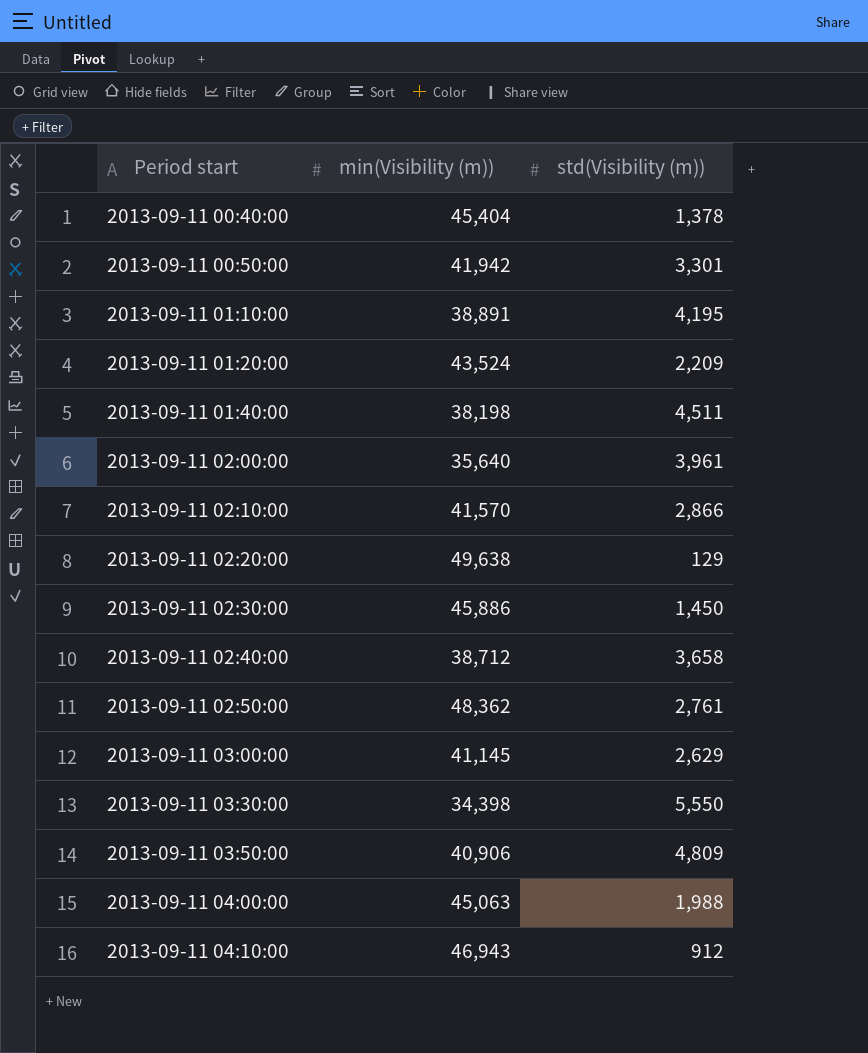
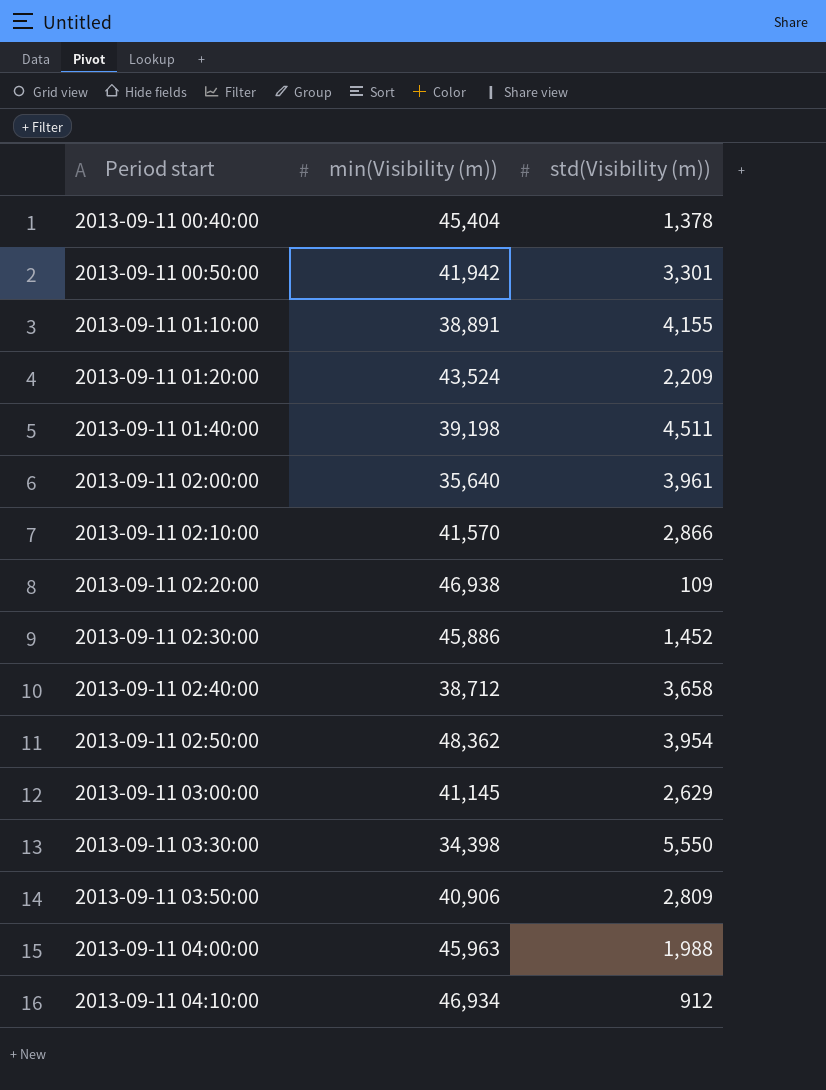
2013-09-11 01:10:00 | std(Visibility (m)): 4,195 -> 4,155
2013-09-11 01:40:00 | min(Visibility (m)): 38,198 -> 39,198
2013-09-11 02:20:00 | min(Visibility (m)): 49,638 -> 46,938
2013-09-11 02:20:00 | std(Visibility (m)): 129 -> 109
2013-09-11 02:30:00 | std(Visibility (m)): 1,450 -> 1,452
2013-09-11 02:50:00 | std(Visibility (m)): 2,761 -> 3,954
2013-09-11 03:50:00 | std(Visibility (m)): 4,809 -> 2,809
2013-09-11 04:00:00 | min(Visibility (m)): 45,063 -> 45,963
2013-09-11 04:10:00 | min(Visibility (m)): 46,943 -> 46,934

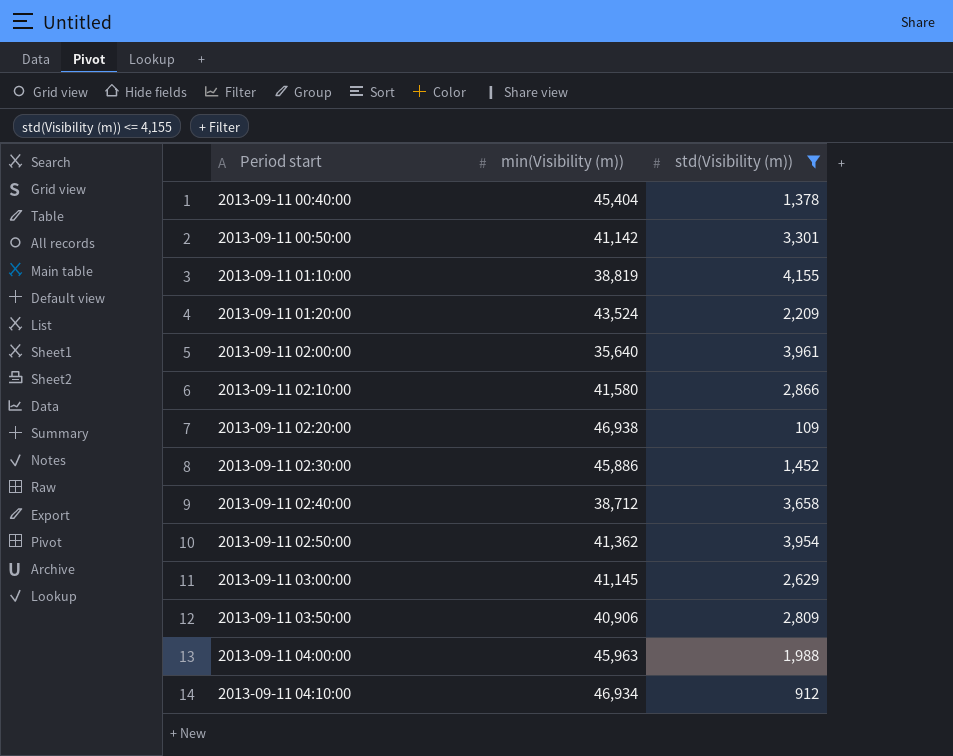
filter: none -> std(Visibility (m)) <= 4,155
2013-09-11 00:50:00 | min(Visibility (m)): 41,942 -> 41,142
2013-09-11 01:10:00 | min(Visibility (m)): 38,891 -> 38,819
2013-09-11 02:10:00 | min(Visibility (m)): 41,570 -> 41,580
2013-09-11 02:50:00 | min(Visibility (m)): 48,362 -> 41,362

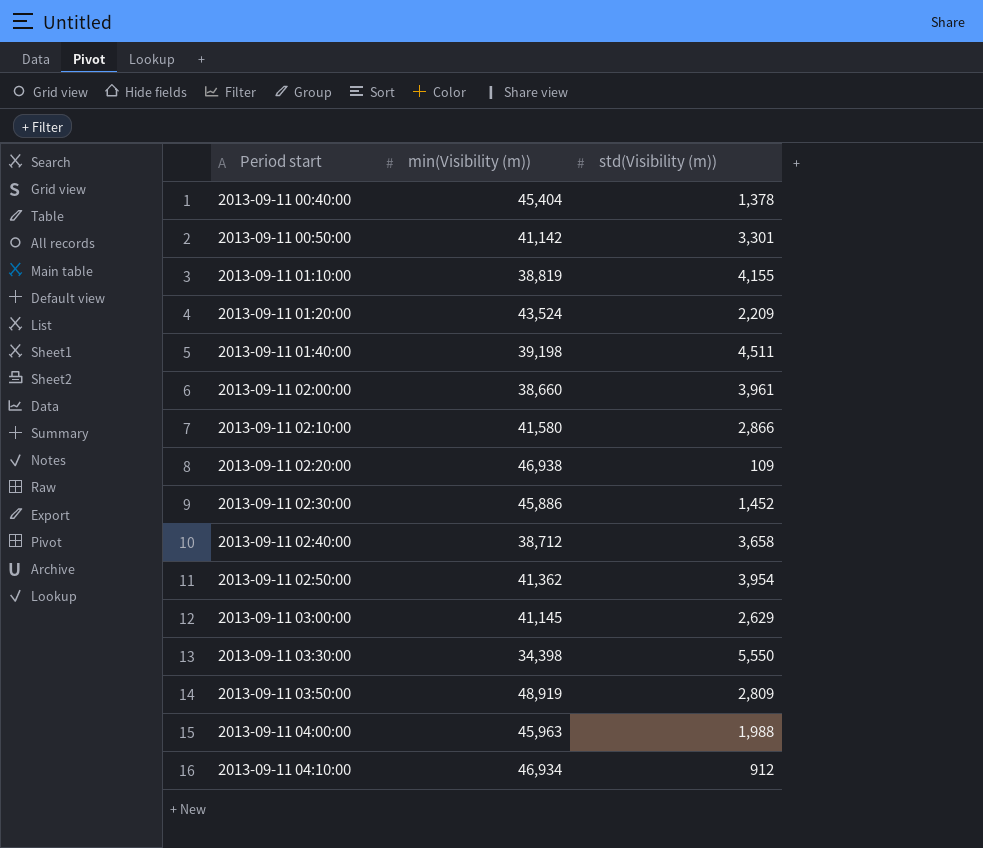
filter: std(Visibility (m)) <= 4,155 -> none
2013-09-11 02:00:00 | min(Visibility (m)): 35,640 -> 38,660
2013-09-11 03:50:00 | min(Visibility (m)): 40,906 -> 48,919

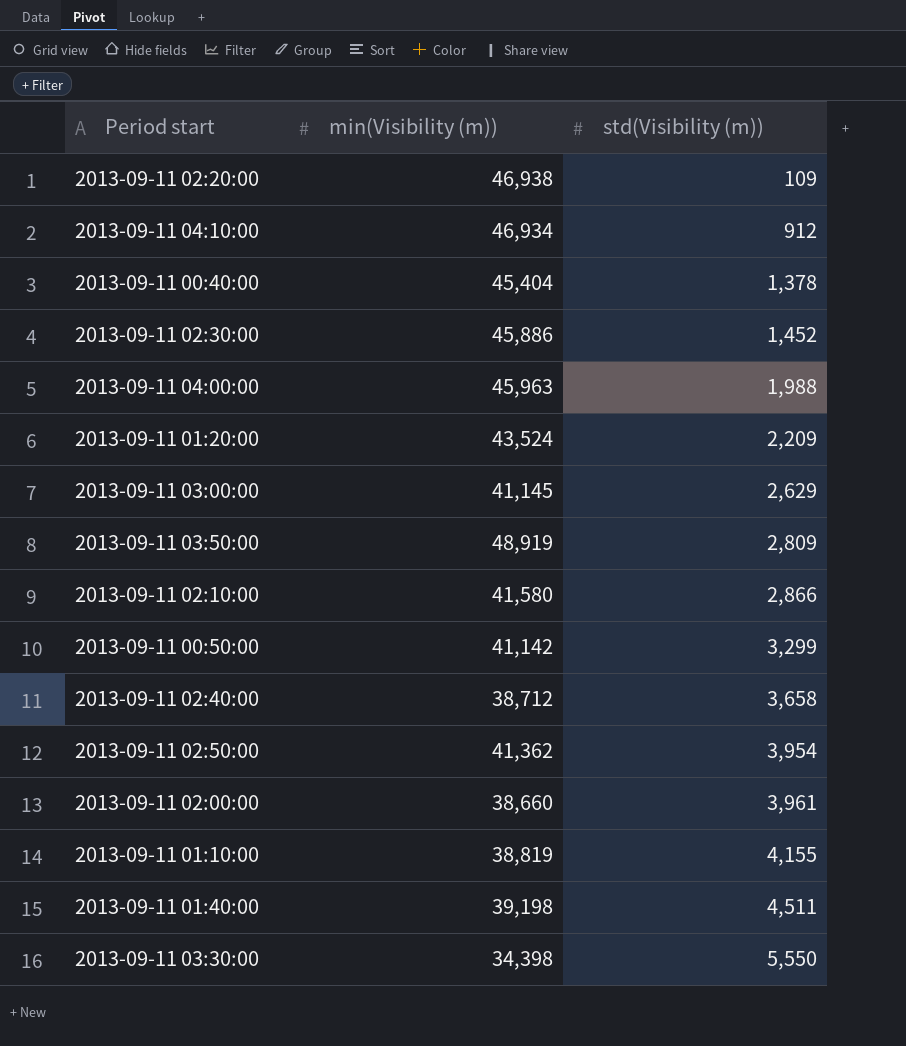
row order: Period start ascending -> std(Visibility (m)) ascending
2013-09-11 00:50:00 | std(Visibility (m)): 3,301 -> 3,299

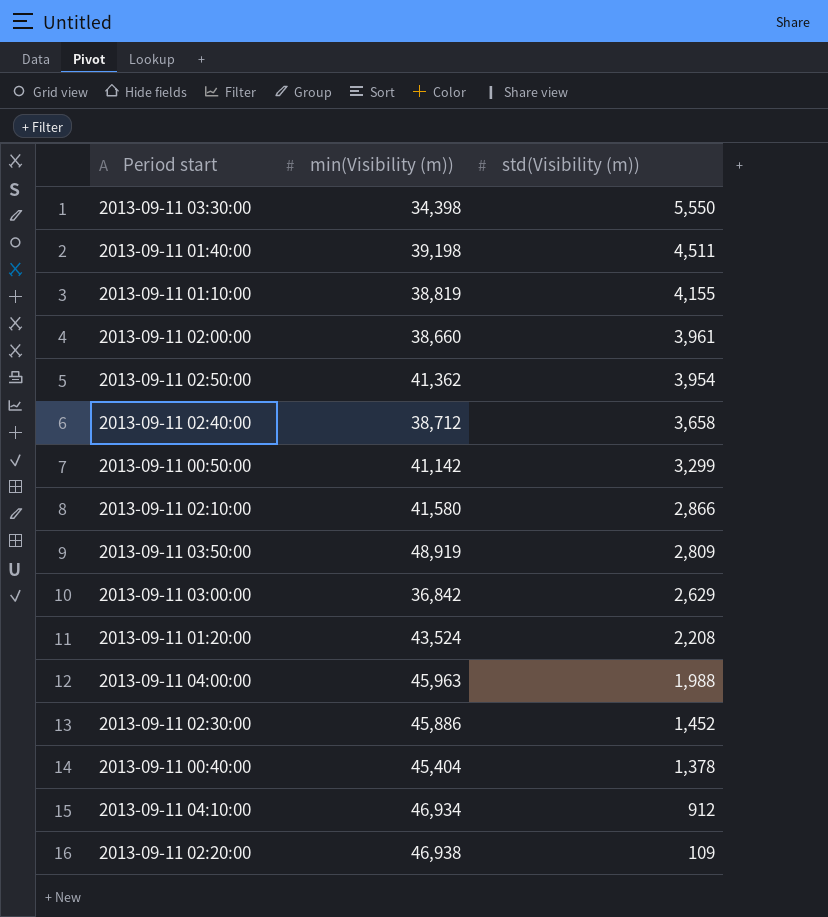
row order: std(Visibility (m)) ascending -> std(Visibility (m)) descending
2013-09-11 03:00:00 | min(Visibility (m)): 41,145 -> 36,842
2013-09-11 01:20:00 | std(Visibility (m)): 2,209 -> 2,208

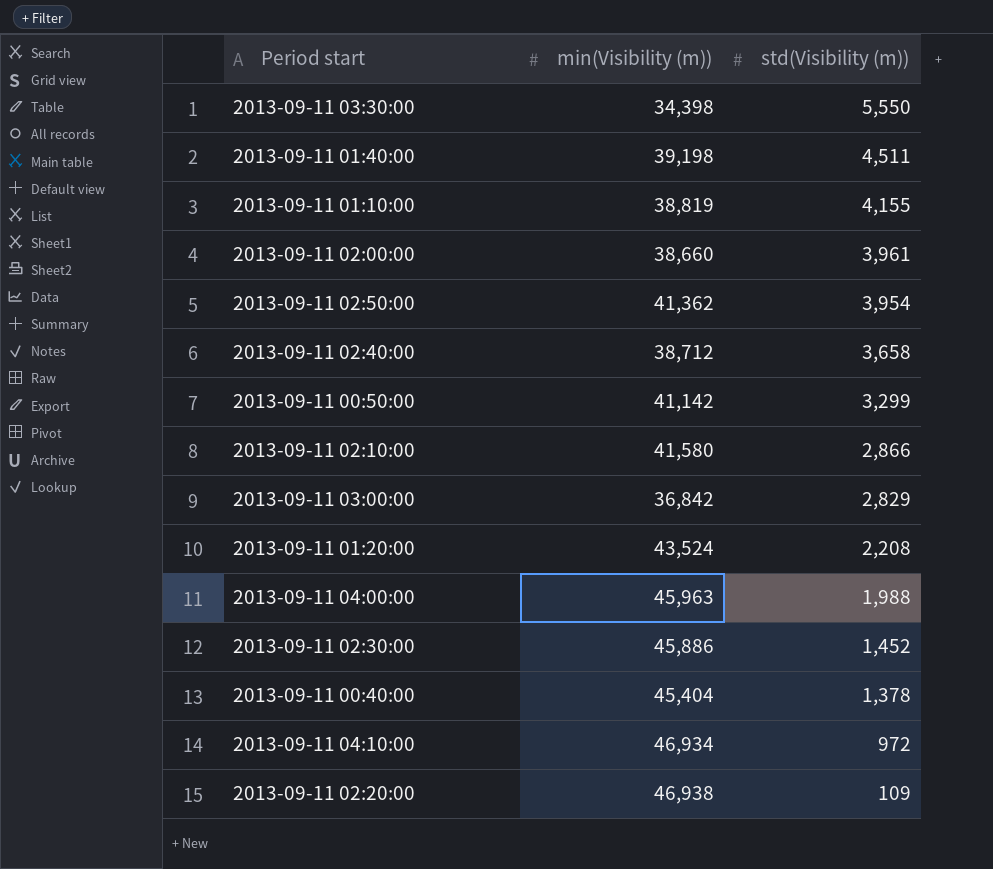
row 2013-09-11 03:50:00: 48,919 | 2,809 -> none
2013-09-11 03:00:00 | std(Visibility (m)): 2,629 -> 2,829
2013-09-11 04:10:00 | std(Visibility (m)): 912 -> 972

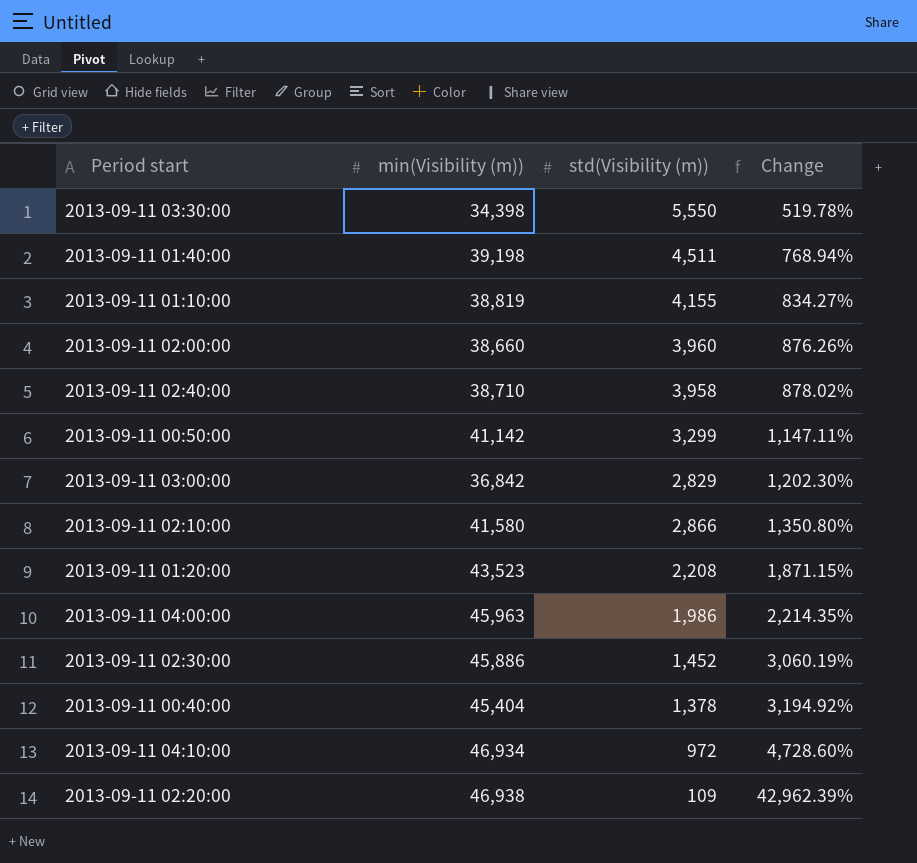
row order: std(Visibility (m)) descending -> Change ascending
column Change | formula: none -> ([min(Visibility (m))] - [std(Visibility (m))]) / [std(Visibility (m))]
row 2013-09-11 02:50:00: 41,362 | 3,954 -> none
2013-09-11 02:00:00 | std(Visibility (m)): 3,961 -> 3,960
2013-09-11 02:40:00 | min(Visibility (m)): 38,712 -> 38,710
2013-09-11 02:40:00 | std(Visibility (m)): 3,658 -> 3,958
2013-09-11 01:20:00 | min(Visibility (m)): 43,524 -> 43,523
2013-09-11 04:00:00 | std(Visibility (m)): 1,988 -> 1,986

